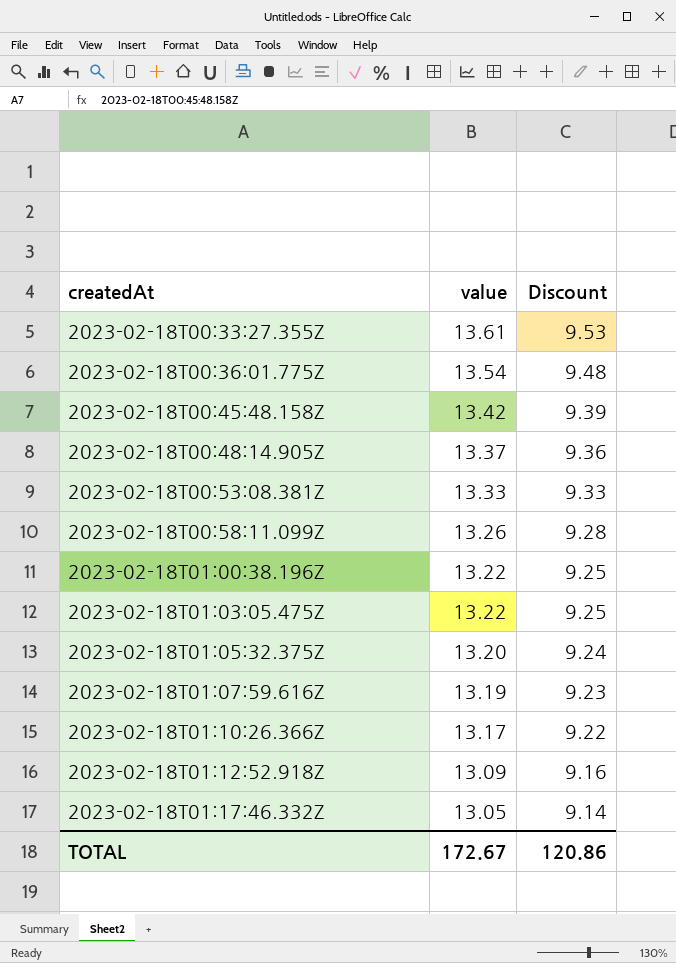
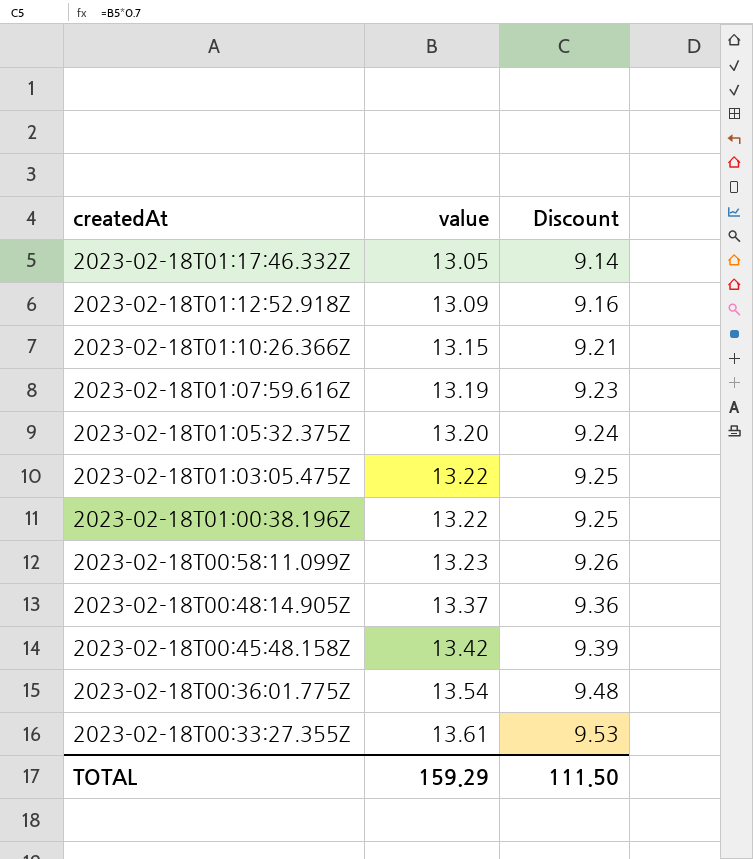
row order: createdAt ascending -> createdAt descending
row 2023-02-18T00:53:08.381Z: 13.33 | 9.33 -> none
2023-02-18T01:10:26.366Z | value: 13.17 -> 13.15
2023-02-18T01:10:26.366Z | Discount: 9.22 -> 9.21
2023-02-18T00:58:11.099Z | value: 13.26 -> 13.23
2023-02-18T00:58:11.099Z | Discount: 9.28 -> 9.26
TOTAL | value: 172.67 -> 159.29
TOTAL | Discount: 120.86 -> 111.50

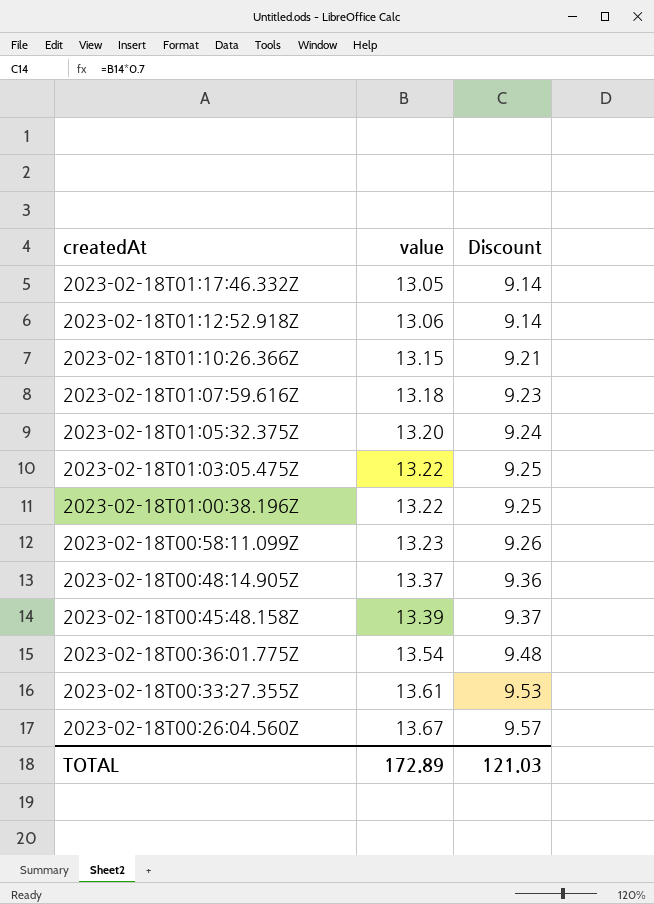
2023-02-18T01:12:52.918Z | value: 13.09 -> 13.06
2023-02-18T01:12:52.918Z | Discount: 9.16 -> 9.14
2023-02-18T01:07:59.616Z | value: 13.19 -> 13.18
2023-02-18T00:45:48.158Z | value: 13.42 -> 13.39
2023-02-18T00:45:48.158Z | Discount: 9.39 -> 9.37
row 2023-02-18T00:26:04.560Z: none -> 13.67 | 9.57
TOTAL | value: 159.29 -> 172.89
TOTAL | Discount: 111.50 -> 121.03

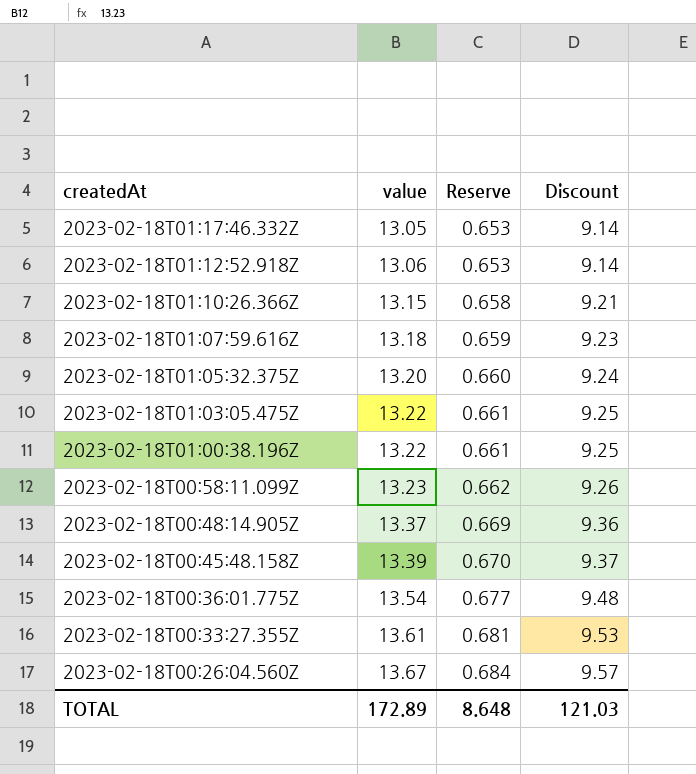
column Reserve | formula: none -> [value] * 0.05

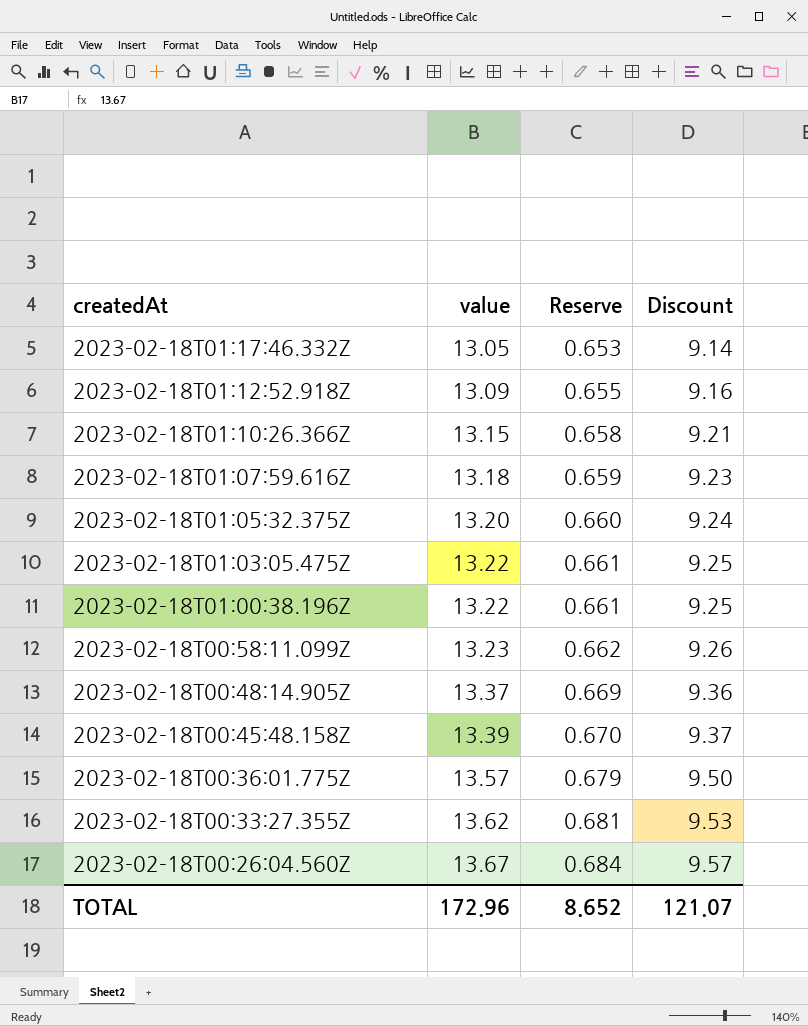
2023-02-18T01:12:52.918Z | value: 13.06 -> 13.09
2023-02-18T01:12:52.918Z | Reserve: 0.653 -> 0.655
2023-02-18T01:12:52.918Z | Discount: 9.14 -> 9.16
2023-02-18T00:36:01.775Z | value: 13.54 -> 13.57
2023-02-18T00:36:01.775Z | Reserve: 0.677 -> 0.679
2023-02-18T00:36:01.775Z | Discount: 9.48 -> 9.50
2023-02-18T00:33:27.355Z | value: 13.61 -> 13.62
TOTAL | value: 172.89 -> 172.96
TOTAL | Reserve: 8.648 -> 8.652
TOTAL | Discount: 121.03 -> 121.07

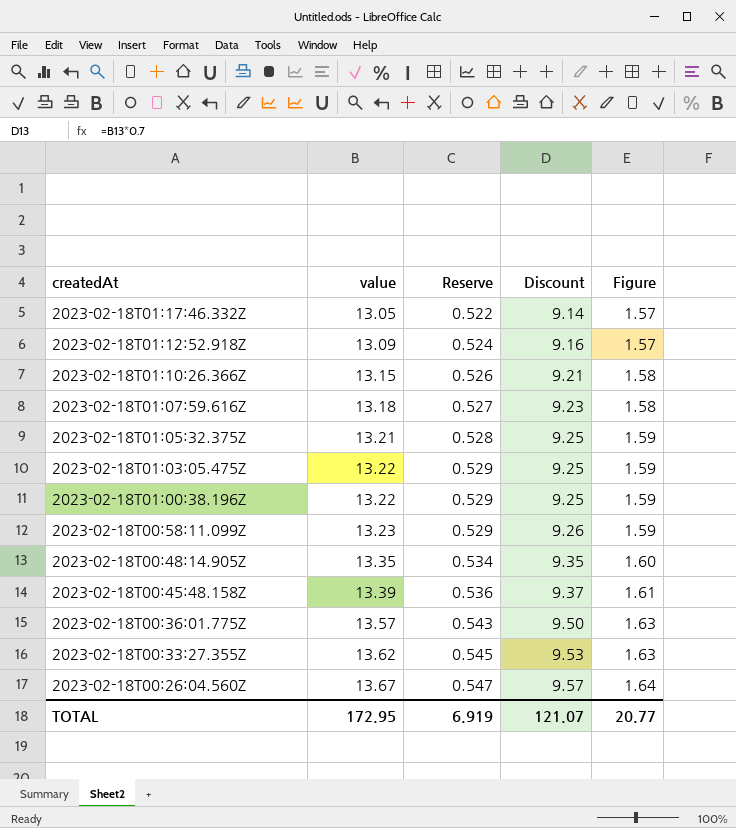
column Reserve | formula: [value] * 0.05 -> [value] * 0.04
column Figure | formula: none -> [value] * 0.12
2023-02-18T01:05:32.375Z | value: 13.20 -> 13.21
2023-02-18T01:05:32.375Z | Discount: 9.24 -> 9.25
2023-02-18T00:48:14.905Z | value: 13.37 -> 13.35
2023-02-18T00:48:14.905Z | Discount: 9.36 -> 9.35
TOTAL | value: 172.96 -> 172.95
TOTAL | Reserve: 8.652 -> 6.919

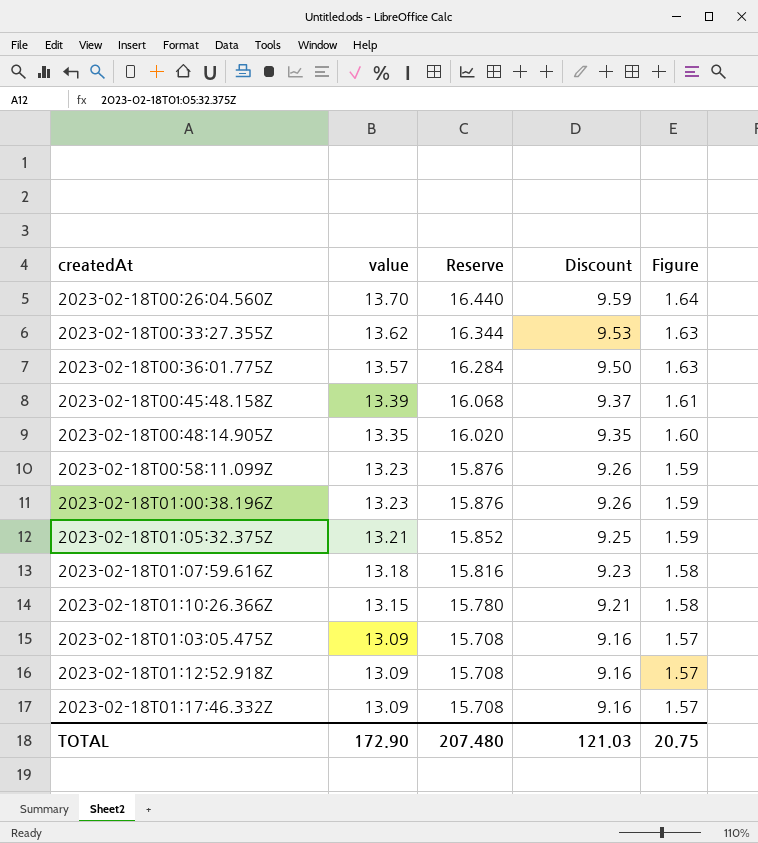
row order: createdAt descending -> value descending
column Reserve | formula: [value] * 0.04 -> [value] * 1.2
2023-02-18T00:26:04.560Z | value: 13.67 -> 13.70
2023-02-18T00:26:04.560Z | Discount: 9.57 -> 9.59
2023-02-18T01:00:38.196Z | value: 13.22 -> 13.23
2023-02-18T01:00:38.196Z | Discount: 9.25 -> 9.26
2023-02-18T01:03:05.475Z | value: 13.22 -> 13.09
2023-02-18T01:03:05.475Z | Discount: 9.25 -> 9.16
2023-02-18T01:03:05.475Z | Figure: 1.59 -> 1.57
2023-02-18T01:17:46.332Z | value: 13.05 -> 13.09
2023-02-18T01:17:46.332Z | Discount: 9.14 -> 9.16
TOTAL | value: 172.95 -> 172.90
TOTAL | Reserve: 6.919 -> 207.480
TOTAL | Discount: 121.07 -> 121.03
TOTAL | Figure: 20.77 -> 20.75

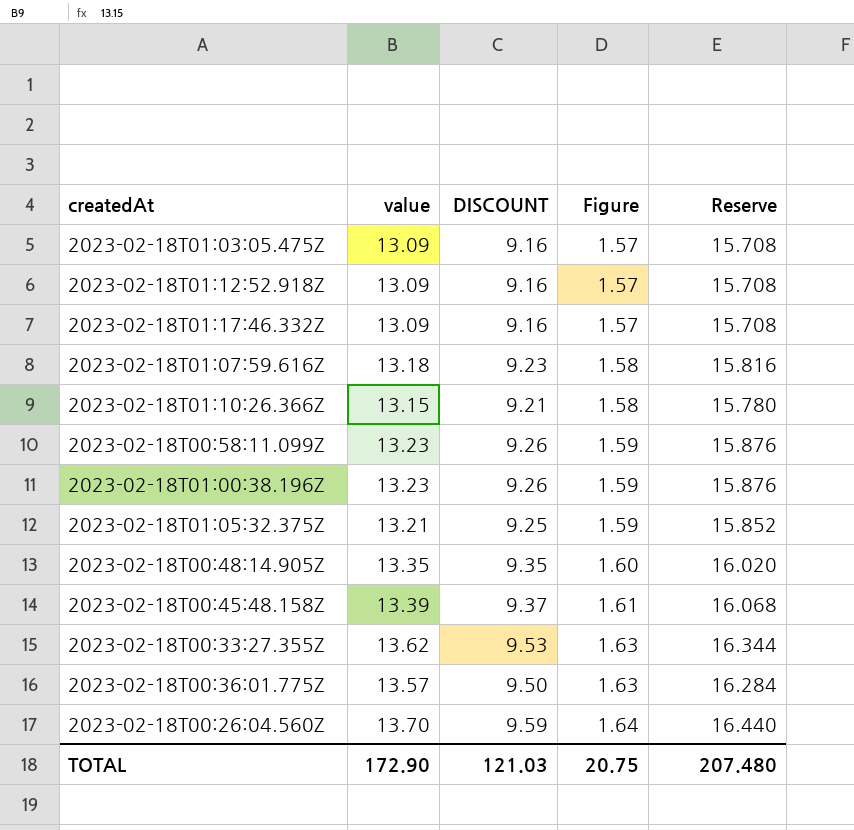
row order: value descending -> Figure ascending
column name: Discount -> DISCOUNT
column Reserve | position: 3 -> 5

